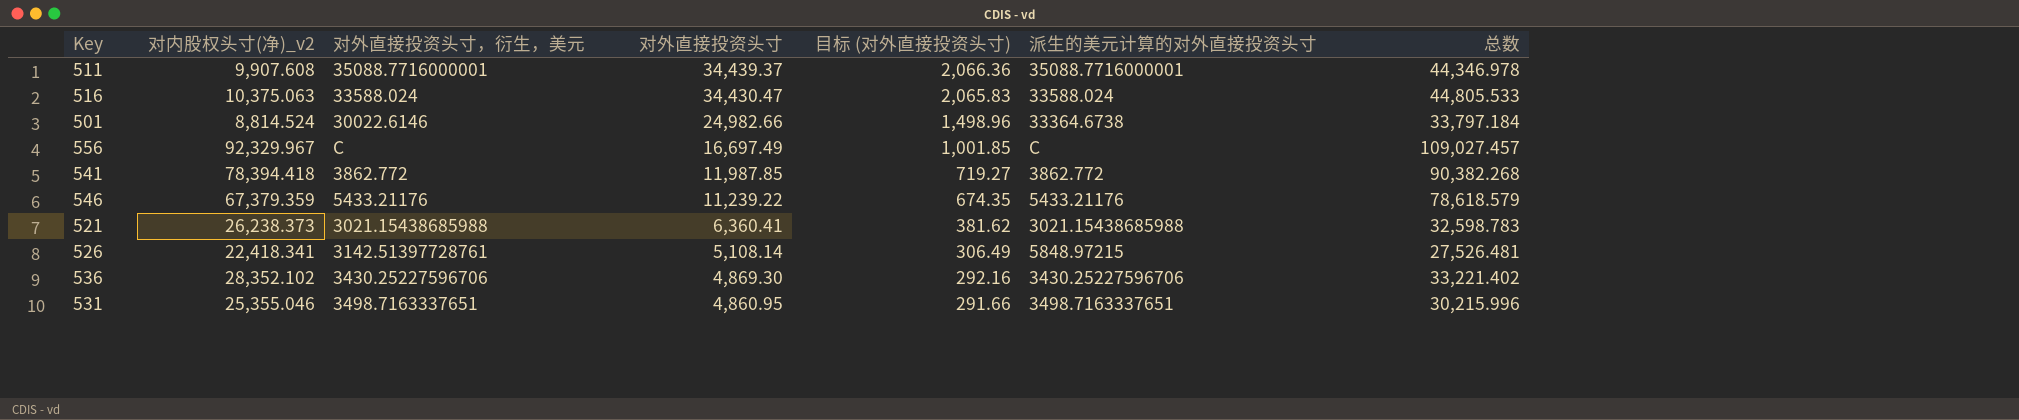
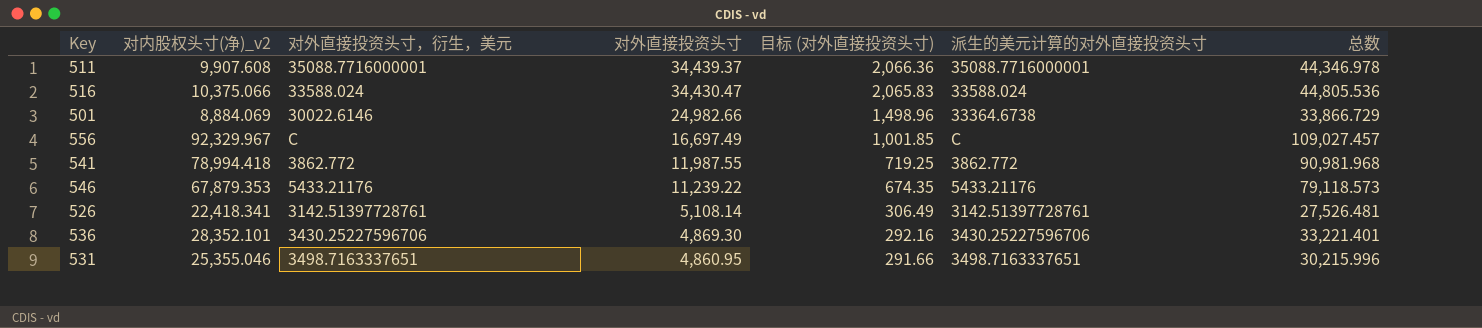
row 521: 26,238.373 | 3021.15438685988 | 6,360.41 | 381.62 | 3021.15438685988 | 32,598.783 -> none
516 | 对内股权头寸(净)_v2: 10,375.063 -> 10,375.066
516 | 总数: 44,805.533 -> 44,805.536
501 | 对内股权头寸(净)_v2: 8,814.524 -> 8,884.069
501 | 总数: 33,797.184 -> 33,866.729
541 | 对内股权头寸(净)_v2: 78,394.418 -> 78,994.418
541 | 对外直接投资头寸: 11,987.85 -> 11,987.55
541 | 目标 (对外直接投资头寸): 719.27 -> 719.25
541 | 总数: 90,382.268 -> 90,981.968
546 | 对内股权头寸(净)_v2: 67,379.359 -> 67,879.353
546 | 总数: 78,618.579 -> 79,118.573
526 | 派生的美元计算的对外直接投资头寸: 5848.97215 -> 3142.51397728761
536 | 对内股权头寸(净)_v2: 28,352.102 -> 28,352.101
536 | 总数: 33,221.402 -> 33,221.401

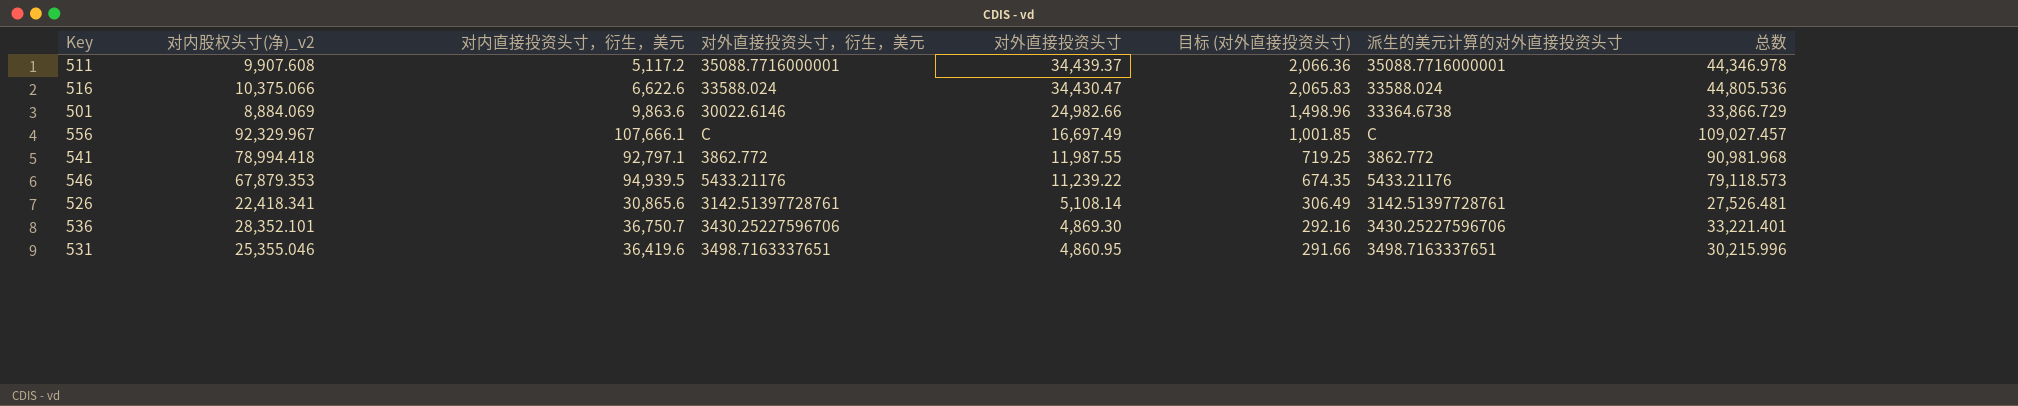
column 对内直接投资头寸，衍生，美元 | position: none -> 3

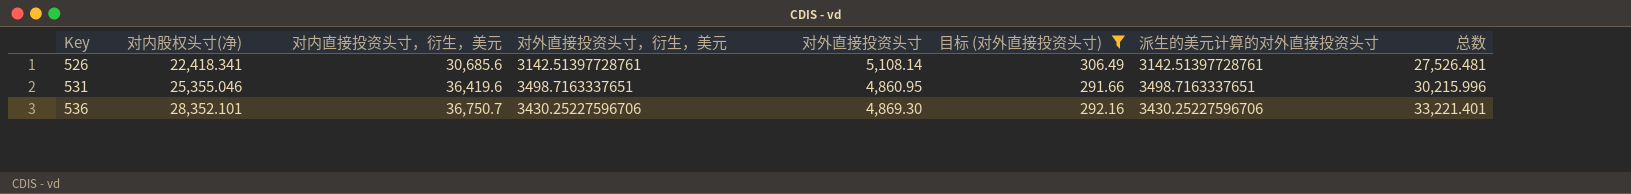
filter: none -> 目标 (对外直接投资头寸) <= 306.49
row order: 对外直接投资头寸 descending -> Key ascending
column name: 对内股权头寸(净)_v2 -> 对内股权头寸(净)
526 | 对内直接投资头寸，衍生，美元: 30,865.6 -> 30,685.6

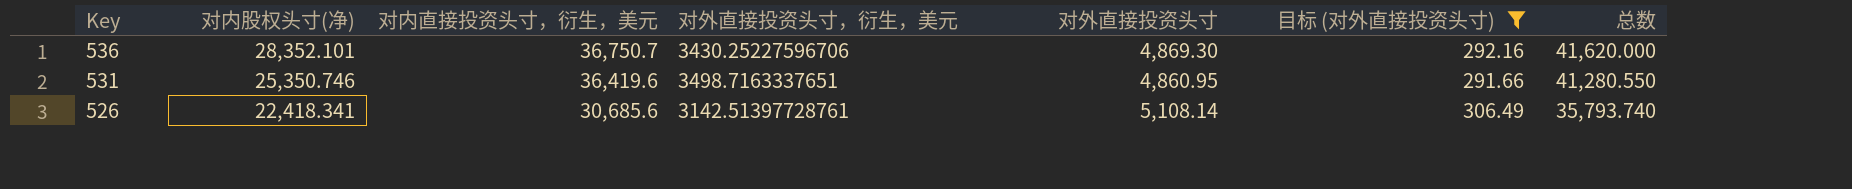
row order: Key ascending -> Key descending
column 派生的美元计算的对外直接投资头寸 | position: 7 -> none
column 总数 | formula: [对内股权头寸(净)] + [对外直接投资头寸] -> [对内直接投资头寸，衍生，美元] + [对外直接投资头寸]
531 | 对内股权头寸(净): 25,355.046 -> 25,350.746

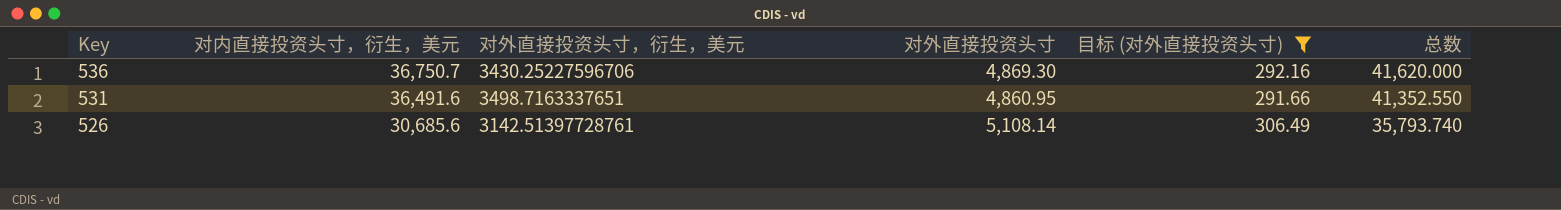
column 对内股权头寸(净) | position: 2 -> none
531 | 对内直接投资头寸，衍生，美元: 36,419.6 -> 36,491.6
531 | 总数: 41,280.550 -> 41,352.550

